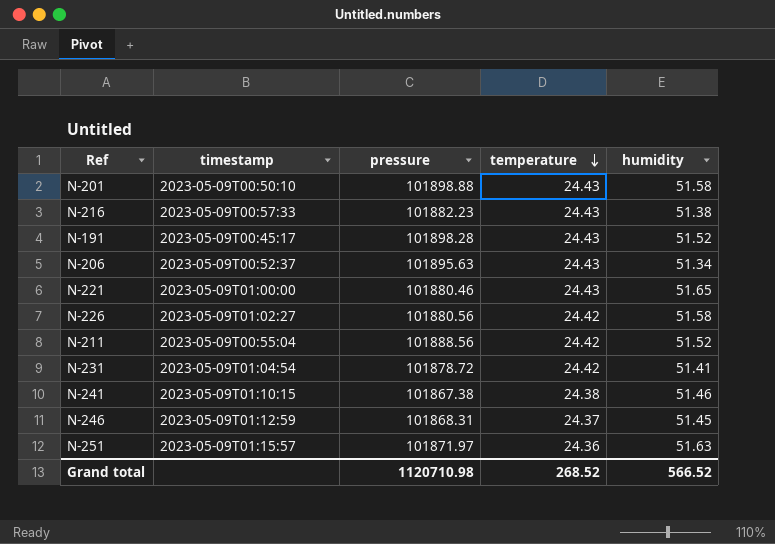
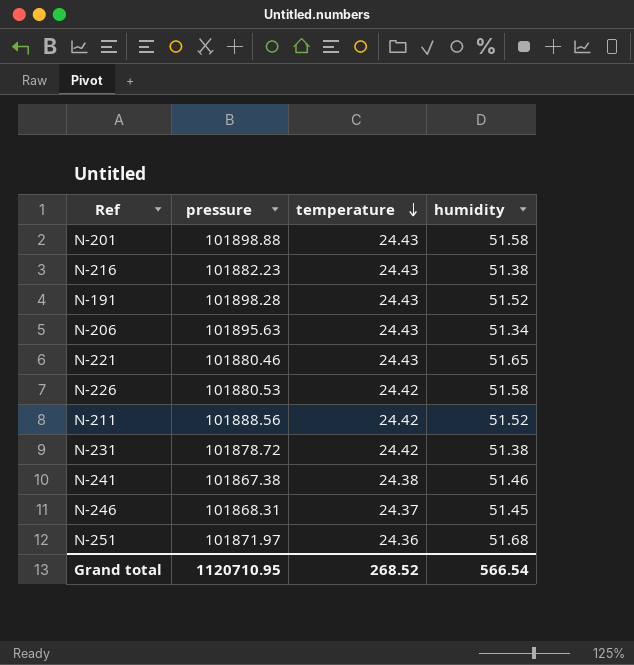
column timestamp | position: 2 -> none
N-226 | pressure: 101880.56 -> 101880.53
N-231 | humidity: 51.41 -> 51.38
N-251 | humidity: 51.63 -> 51.68
Grand total | pressure: 1120710.98 -> 1120710.95
Grand total | humidity: 566.52 -> 566.54

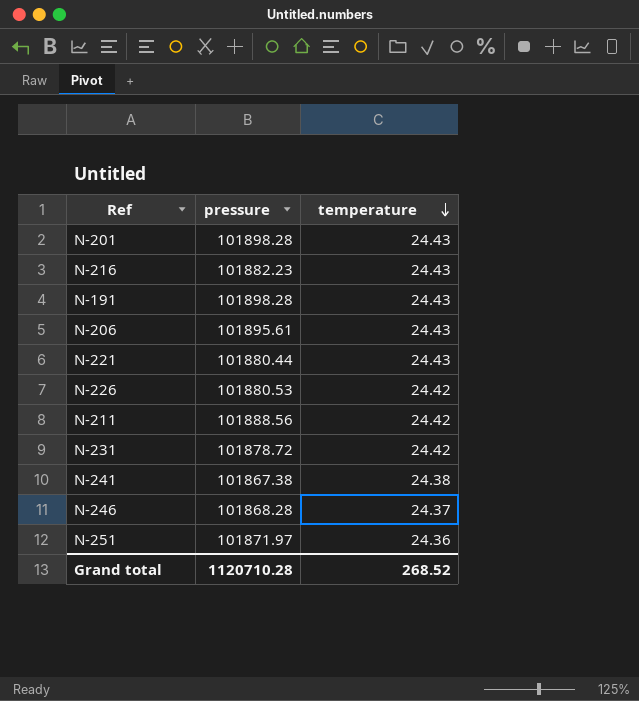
column humidity | position: 4 -> none
N-201 | pressure: 101898.88 -> 101898.28
N-206 | pressure: 101895.63 -> 101895.61
N-221 | pressure: 101880.46 -> 101880.44
N-246 | pressure: 101868.31 -> 101868.28
Grand total | pressure: 1120710.95 -> 1120710.28

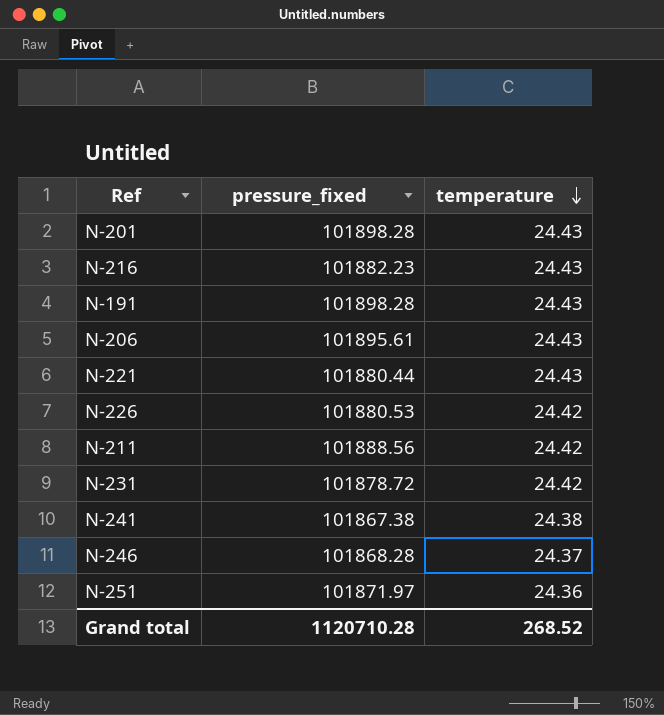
column name: pressure -> pressure_fixed

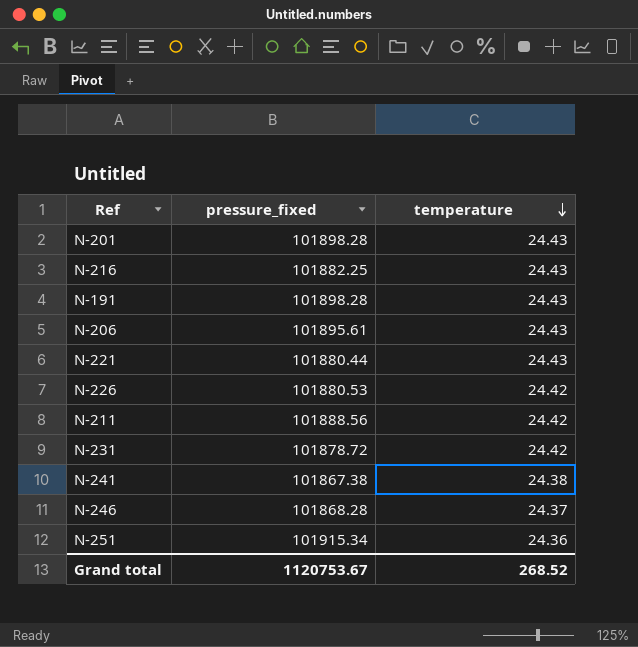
N-216 | pressure_fixed: 101882.23 -> 101882.25
N-251 | pressure_fixed: 101871.97 -> 101915.34
Grand total | pressure_fixed: 1120710.28 -> 1120753.67

